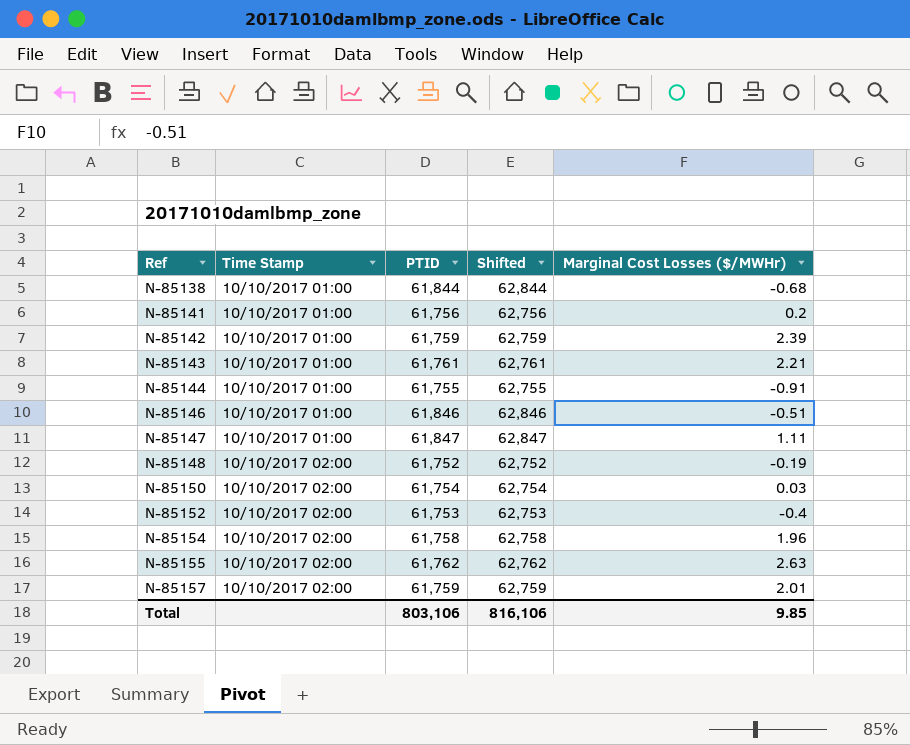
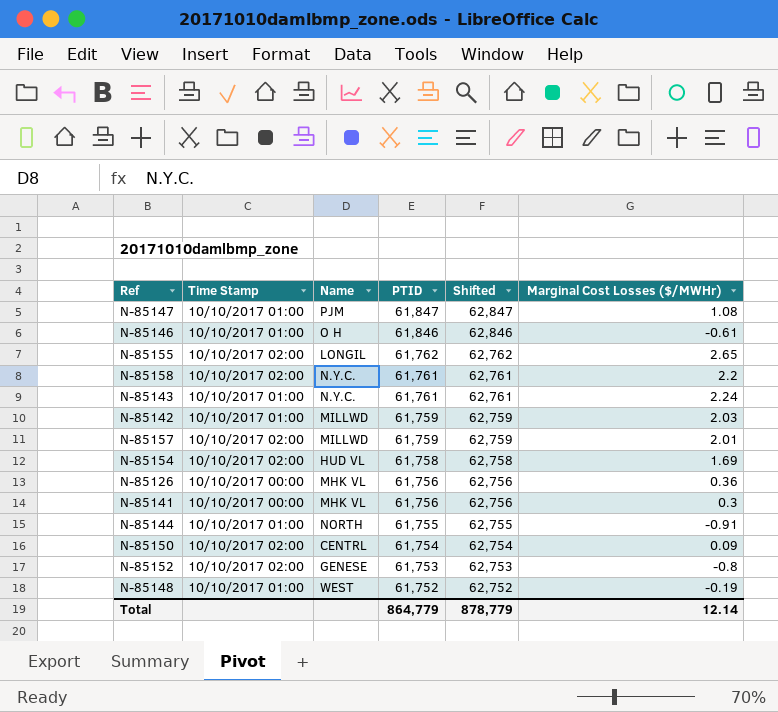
row order: Ref ascending -> PTID descending
column Name | position: none -> 3
row N-85138: 10/10/2017 01:00 | 61,844 | 62,844 | -0.68 -> none
N-85147 | Marginal Cost Losses ($/MWHr): 1.11 -> 1.08
N-85146 | Marginal Cost Losses ($/MWHr): -0.51 -> -0.61
N-85155 | Marginal Cost Losses ($/MWHr): 2.63 -> 2.65
row N-85158: none -> 10/10/2017 02:00 | N.Y.C. | 61,761 | 62,761 | 2.2
N-85143 | Marginal Cost Losses ($/MWHr): 2.21 -> 2.24
N-85142 | Marginal Cost Losses ($/MWHr): 2.39 -> 2.03
N-85154 | Marginal Cost Losses ($/MWHr): 1.96 -> 1.69
row N-85126: none -> 10/10/2017 00:00 | MHK VL | 61,756 | 62,756 | 0.36
N-85141 | Time Stamp: 10/10/2017 01:00 -> 10/10/2017 00:00
N-85141 | Marginal Cost Losses ($/MWHr): 0.2 -> 0.3
N-85150 | Marginal Cost Losses ($/MWHr): 0.03 -> 0.09
N-85152 | Marginal Cost Losses ($/MWHr): -0.4 -> -0.8
N-85148 | Time Stamp: 10/10/2017 02:00 -> 10/10/2017 01:00
Total | PTID: 803,106 -> 864,779
Total | Shifted: 816,106 -> 878,779
Total | Marginal Cost Losses ($/MWHr): 9.85 -> 12.14

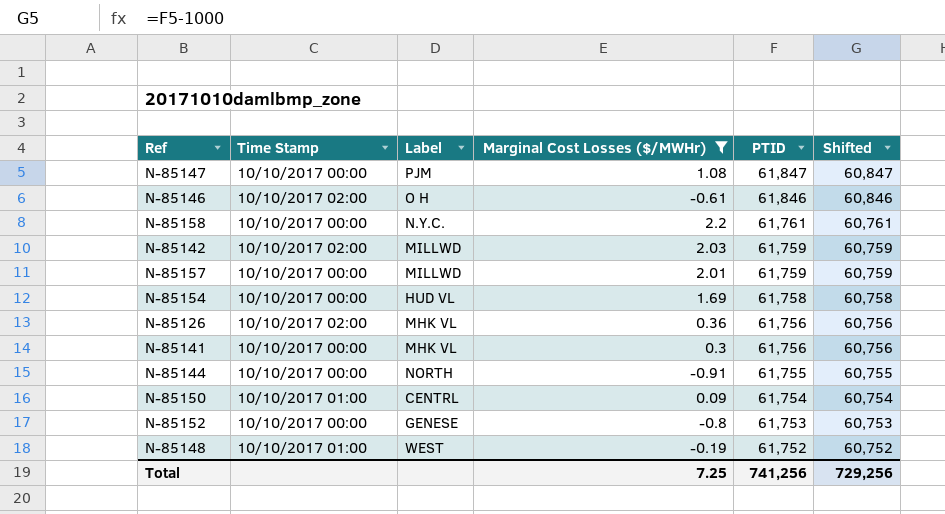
filter: none -> Marginal Cost Losses ($/MWHr) <= 2.2
column name: Name -> Label
column Marginal Cost Losses ($/MWHr) | position: 6 -> 4
column Shifted | formula: [PTID] + 1000 -> [PTID] - 1000
N-85147 | Time Stamp: 10/10/2017 01:00 -> 10/10/2017 00:00
N-85146 | Time Stamp: 10/10/2017 01:00 -> 10/10/2017 02:00
N-85158 | Time Stamp: 10/10/2017 02:00 -> 10/10/2017 00:00
N-85142 | Time Stamp: 10/10/2017 01:00 -> 10/10/2017 02:00
N-85157 | Time Stamp: 10/10/2017 02:00 -> 10/10/2017 00:00
N-85154 | Time Stamp: 10/10/2017 02:00 -> 10/10/2017 00:00
N-85126 | Time Stamp: 10/10/2017 00:00 -> 10/10/2017 02:00
N-85144 | Time Stamp: 10/10/2017 01:00 -> 10/10/2017 00:00
N-85150 | Time Stamp: 10/10/2017 02:00 -> 10/10/2017 01:00
N-85152 | Time Stamp: 10/10/2017 02:00 -> 10/10/2017 00:00
Total | Marginal Cost Losses ($/MWHr): 12.14 -> 7.25
Total | PTID: 864,779 -> 741,256
Total | Shifted: 878,779 -> 729,256

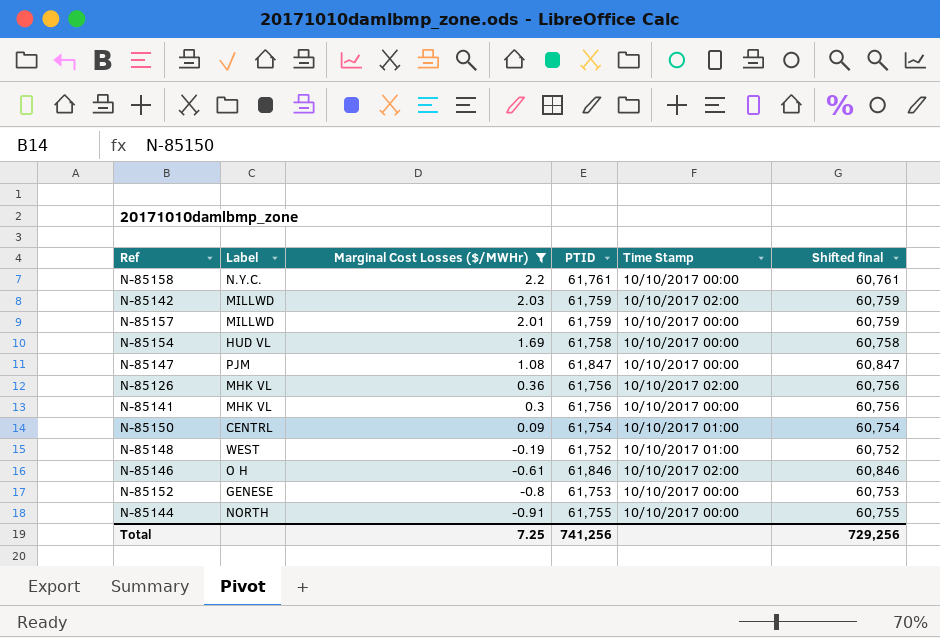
row order: PTID descending -> Marginal Cost Losses ($/MWHr) descending
column Time Stamp | position: 2 -> 5
column name: Shifted -> Shifted final

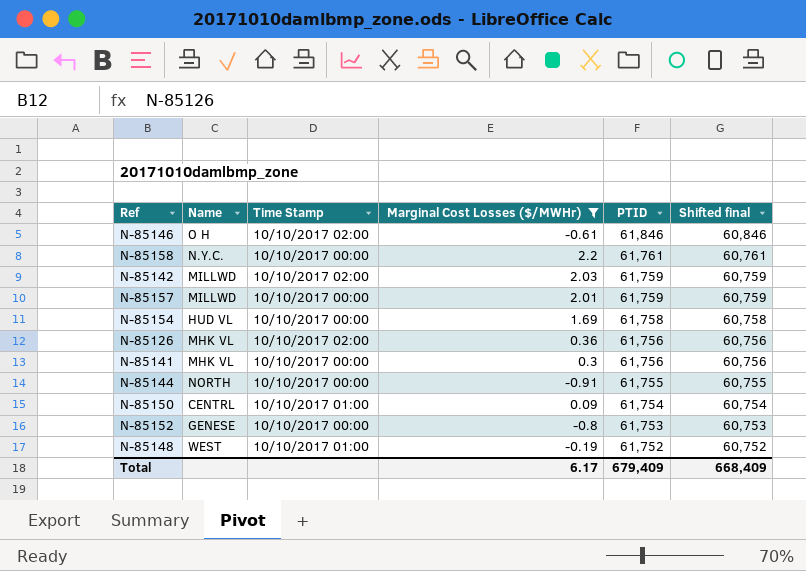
row order: Marginal Cost Losses ($/MWHr) descending -> PTID descending
column name: Label -> Name
column Time Stamp | position: 5 -> 3
row N-85147: PJM | 1.08 | 61,847 | 10/10/2017 00:00 | 60,847 -> none
Total | Marginal Cost Losses ($/MWHr): 7.25 -> 6.17
Total | PTID: 741,256 -> 679,409
Total | Shifted final: 729,256 -> 668,409

